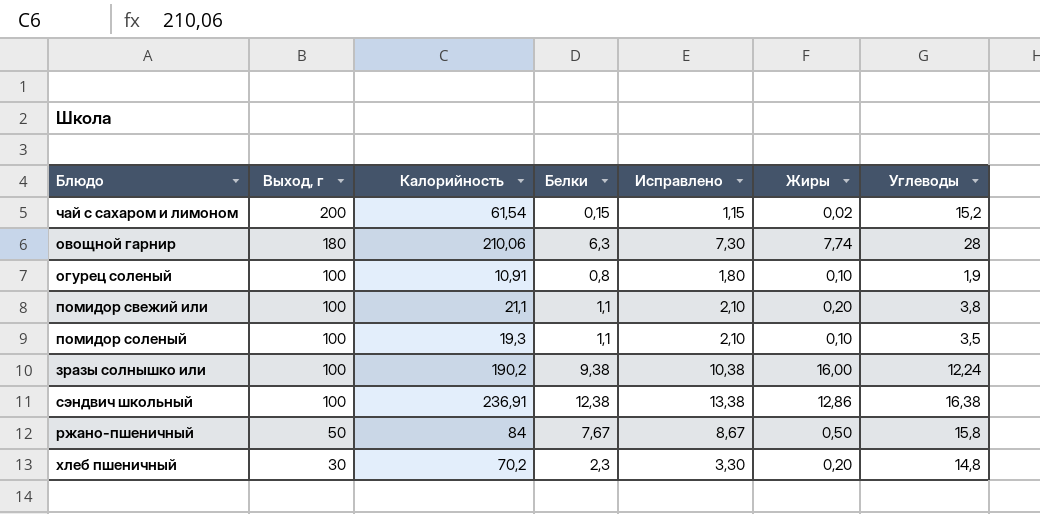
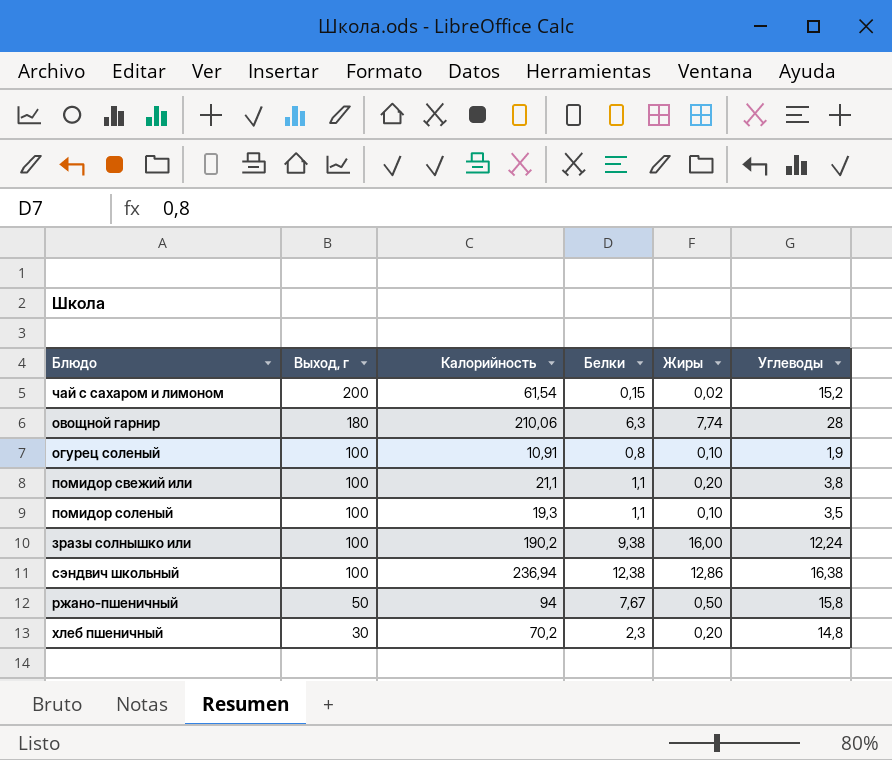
column Исправлено | formula: [Белки] + 1 -> none
сэндвич школьный | Калорийность: 236,91 -> 236,94
ржано-пшеничный | Калорийность: 84 -> 94

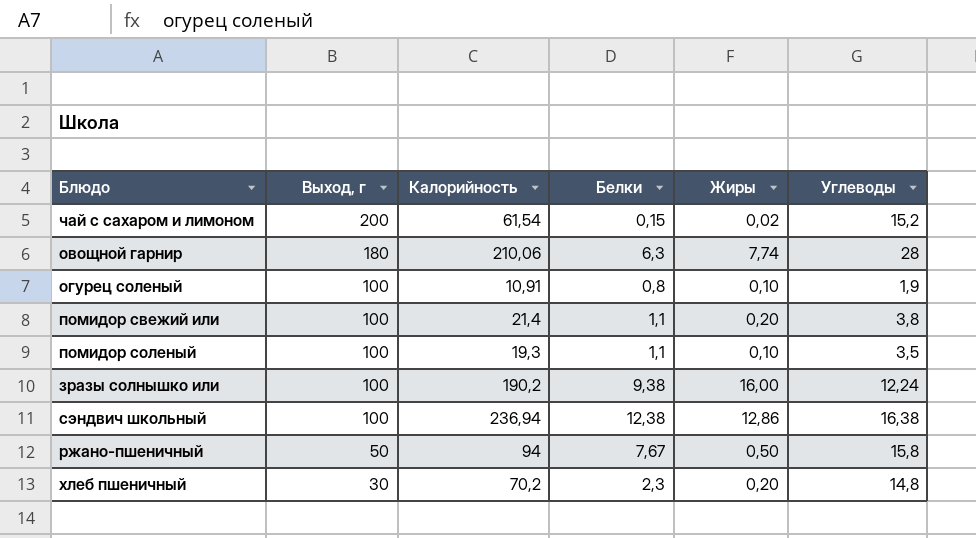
помидор свежий или | Калорийность: 21,1 -> 21,4

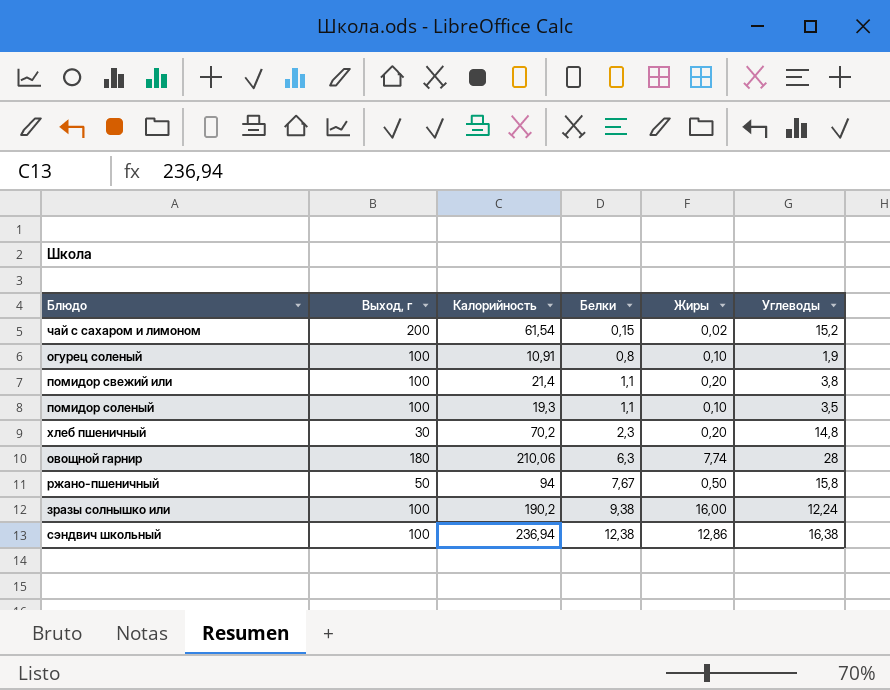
row order: Выход, г descending -> Белки ascending

